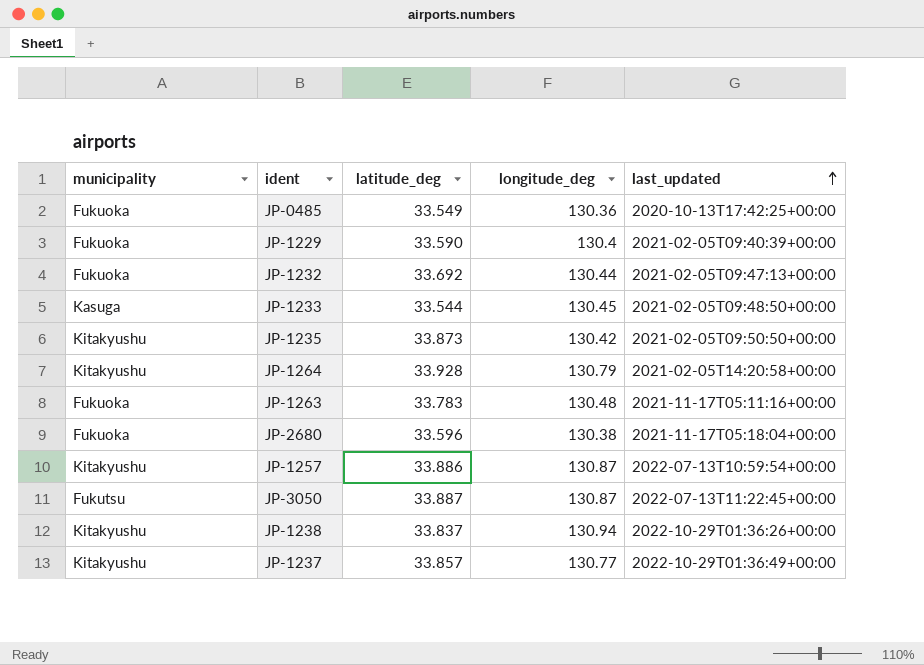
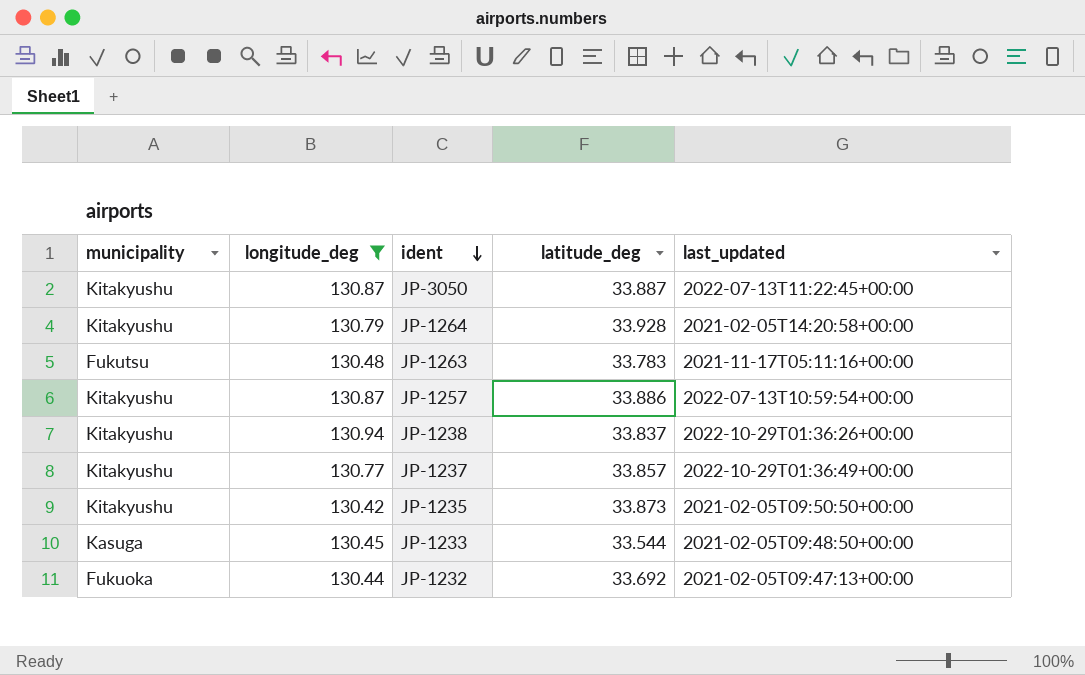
filter: none -> longitude_deg >= 130.42
row order: last_updated ascending -> ident descending
column longitude_deg | position: 4 -> 2
JP-3050 | municipality: Fukutsu -> Kitakyushu
JP-1263 | municipality: Fukuoka -> Fukutsu

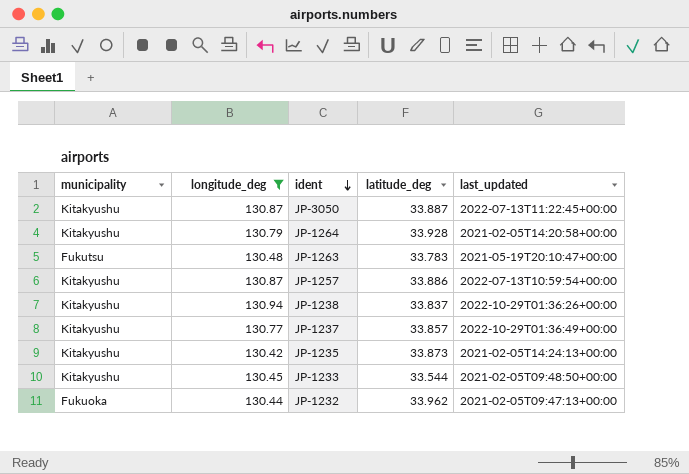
JP-1263 | last_updated: 2021-11-17T05:11:16+00:00 -> 2021-05-19T20:10:47+00:00
JP-1235 | last_updated: 2021-02-05T09:50:50+00:00 -> 2021-02-05T14:24:13+00:00
JP-1233 | municipality: Kasuga -> Kitakyushu
JP-1232 | latitude_deg: 33.692 -> 33.962

